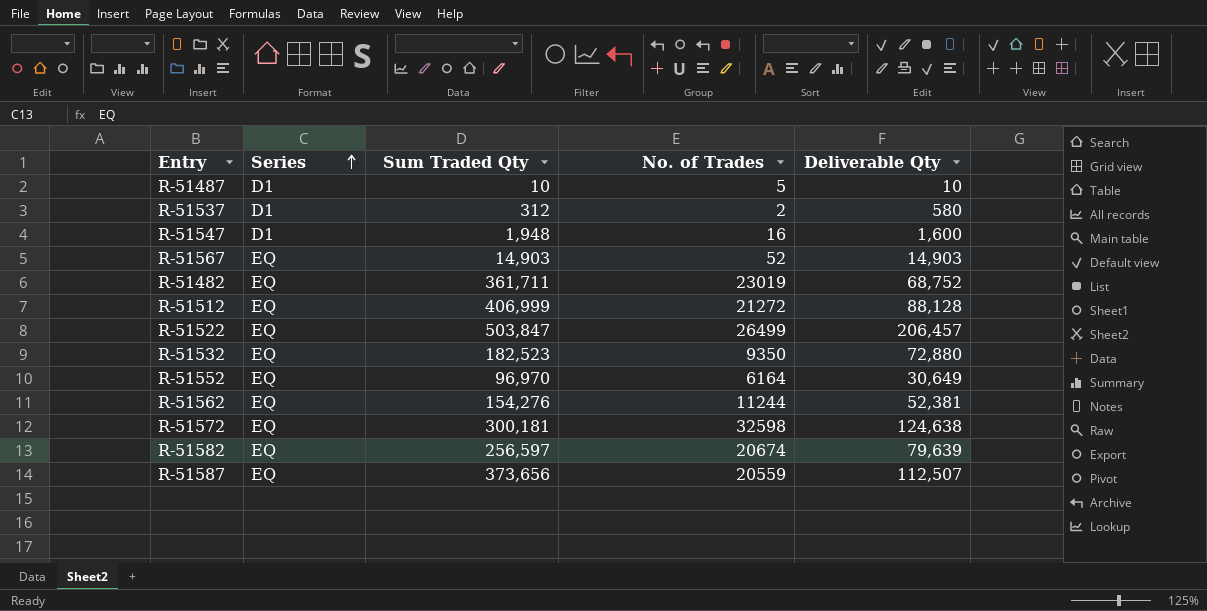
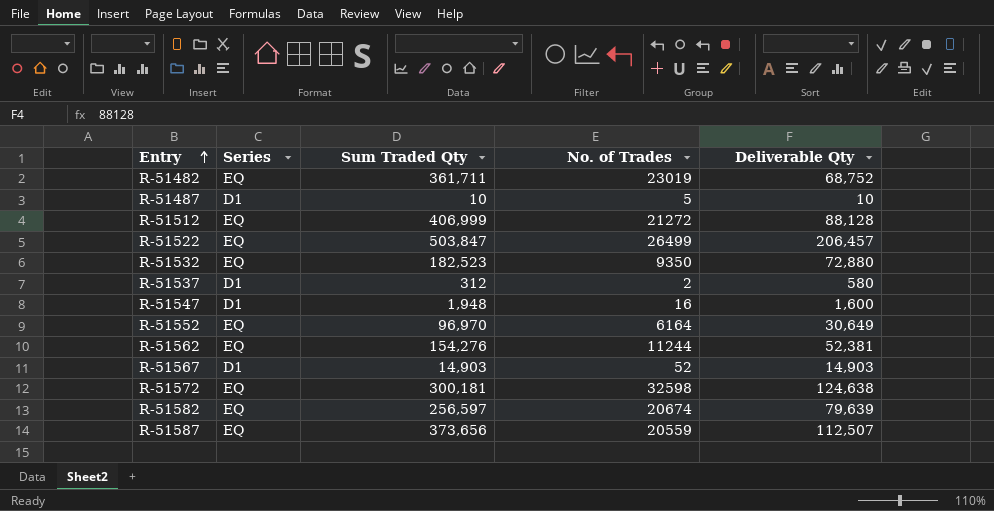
row order: Series ascending -> Entry ascending
R-51567 | Series: EQ -> D1

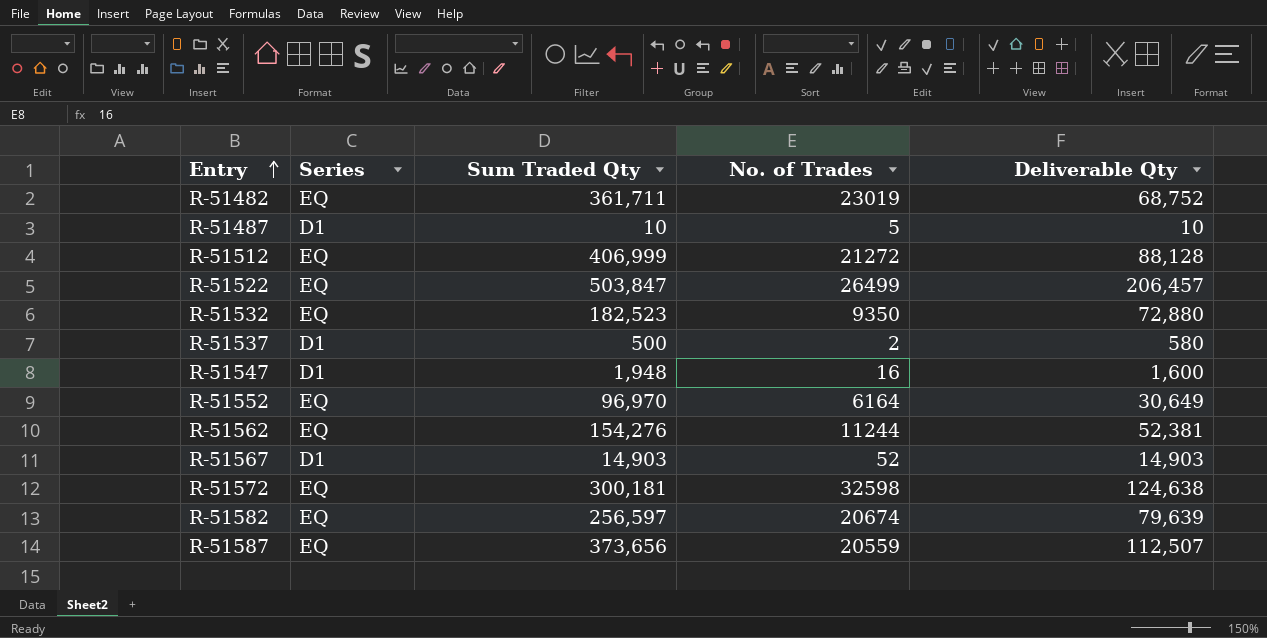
R-51537 | Sum Traded Qty: 312 -> 500

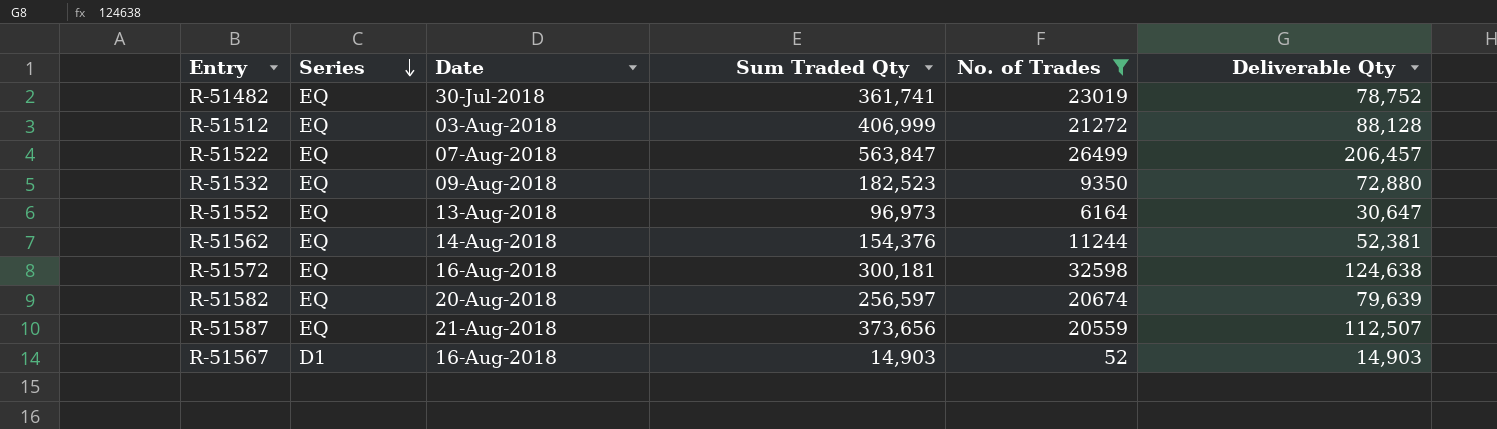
filter: none -> No. of Trades >= 52
row order: Entry ascending -> Series descending
column Date | position: none -> 3
R-51482 | Sum Traded Qty: 361,711 -> 361,741
R-51482 | Deliverable Qty: 68,752 -> 78,752
R-51522 | Sum Traded Qty: 503,847 -> 563,847
R-51552 | Sum Traded Qty: 96,970 -> 96,973
R-51552 | Deliverable Qty: 30,649 -> 30,647
R-51562 | Sum Traded Qty: 154,276 -> 154,376

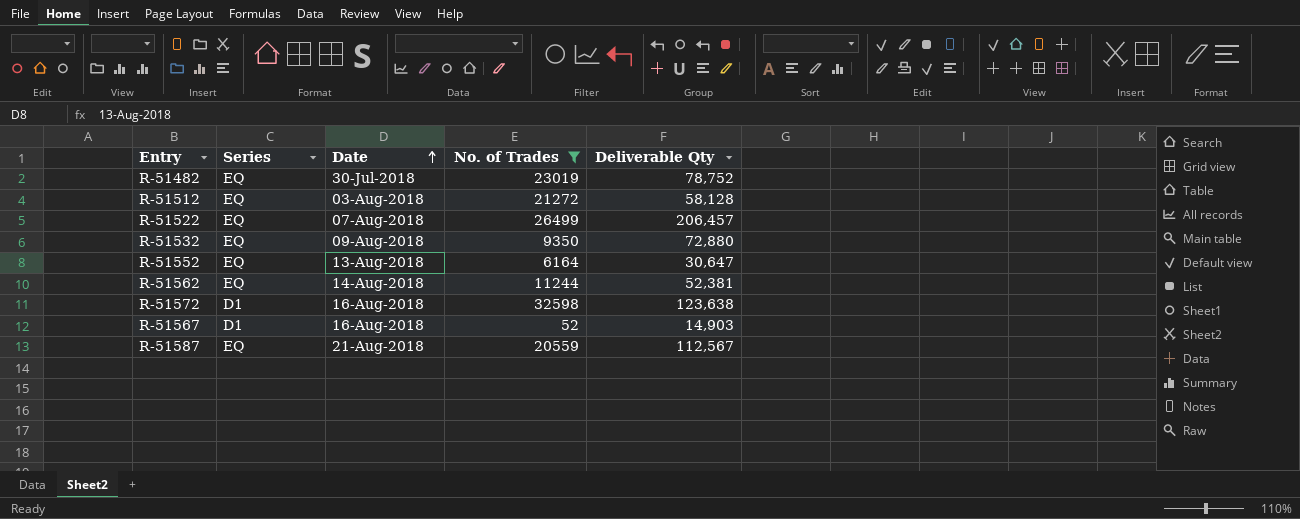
row order: Series descending -> Date ascending
column Sum Traded Qty | position: 4 -> none
row R-51582: EQ | 20-Aug-2018 | 256,597 | 20674 | 79,639 -> none
R-51512 | Deliverable Qty: 88,128 -> 58,128
R-51572 | Series: EQ -> D1
R-51572 | Deliverable Qty: 124,638 -> 123,638
R-51587 | Deliverable Qty: 112,507 -> 112,567

